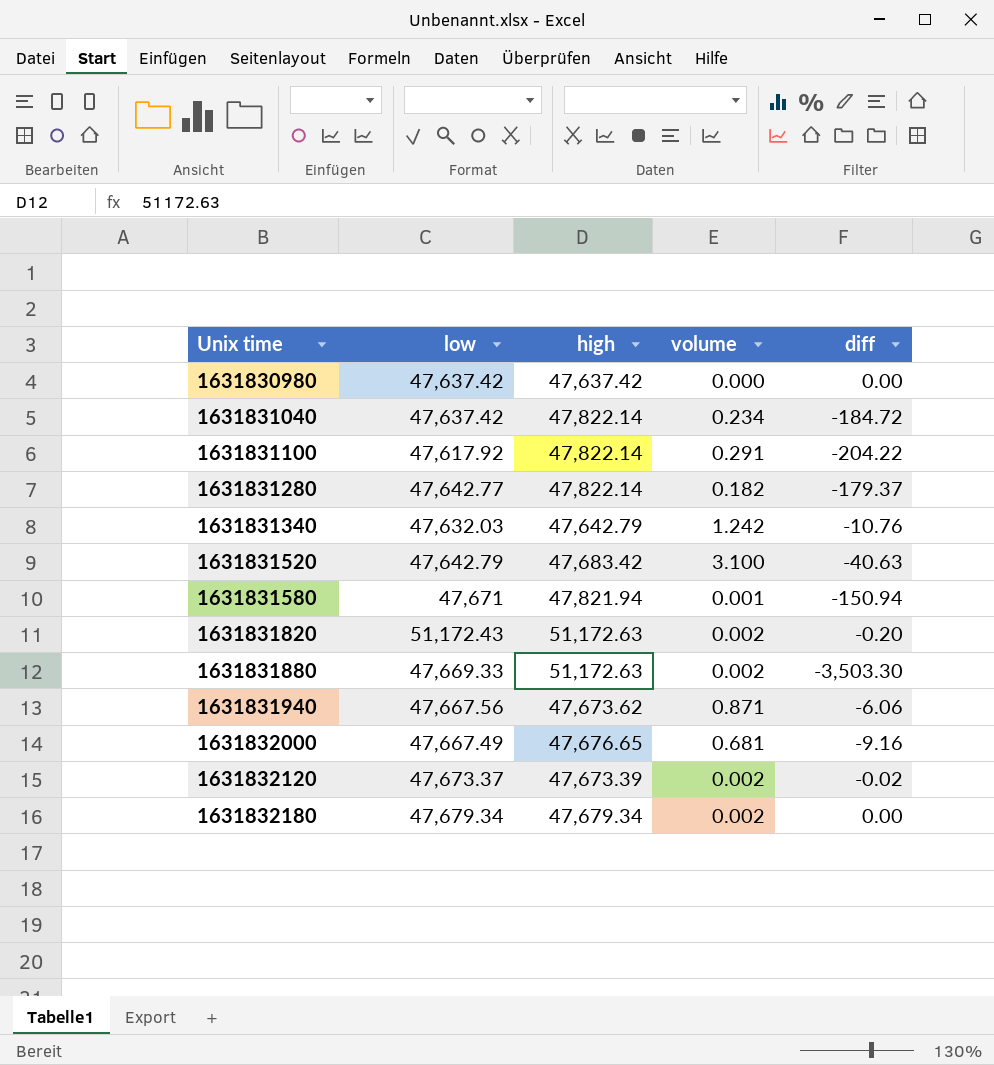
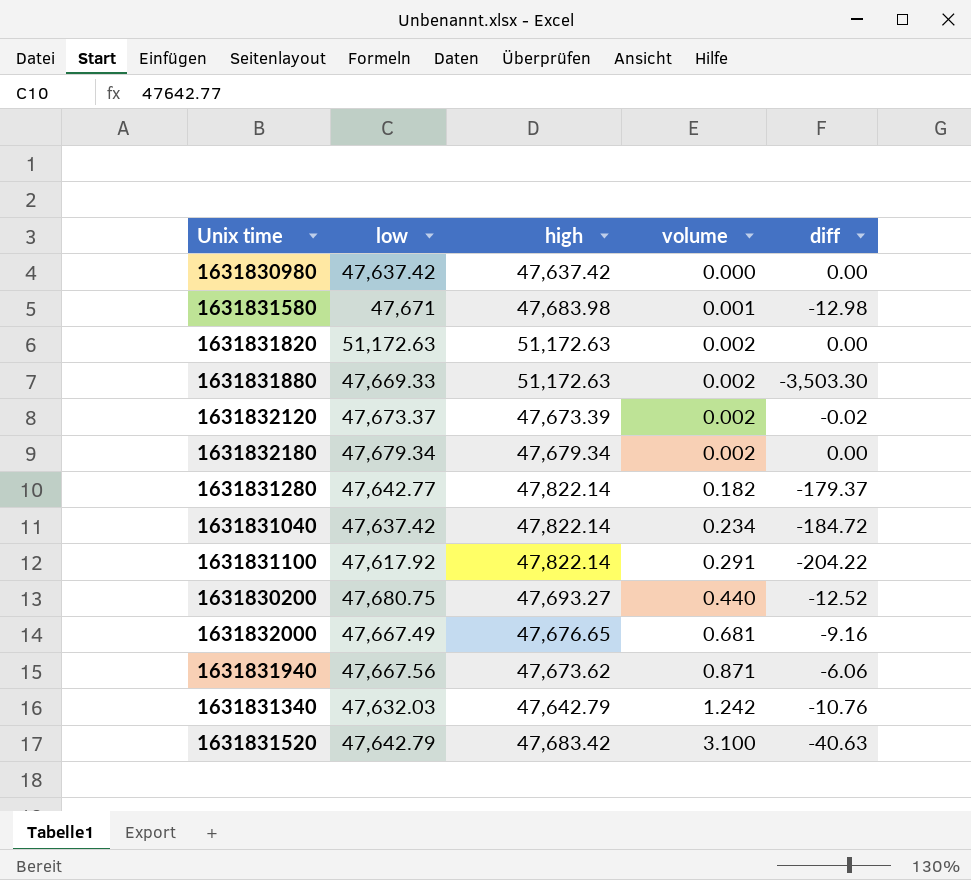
row order: Unix time ascending -> volume ascending
1631831580 | high: 47,821.94 -> 47,683.98
1631831580 | diff: -150.94 -> -12.98
1631831820 | low: 51,172.43 -> 51,172.63
1631831820 | diff: -0.20 -> 0.00
row 1631830200: none -> 47,680.75 | 47,693.27 | 0.440 | -12.52

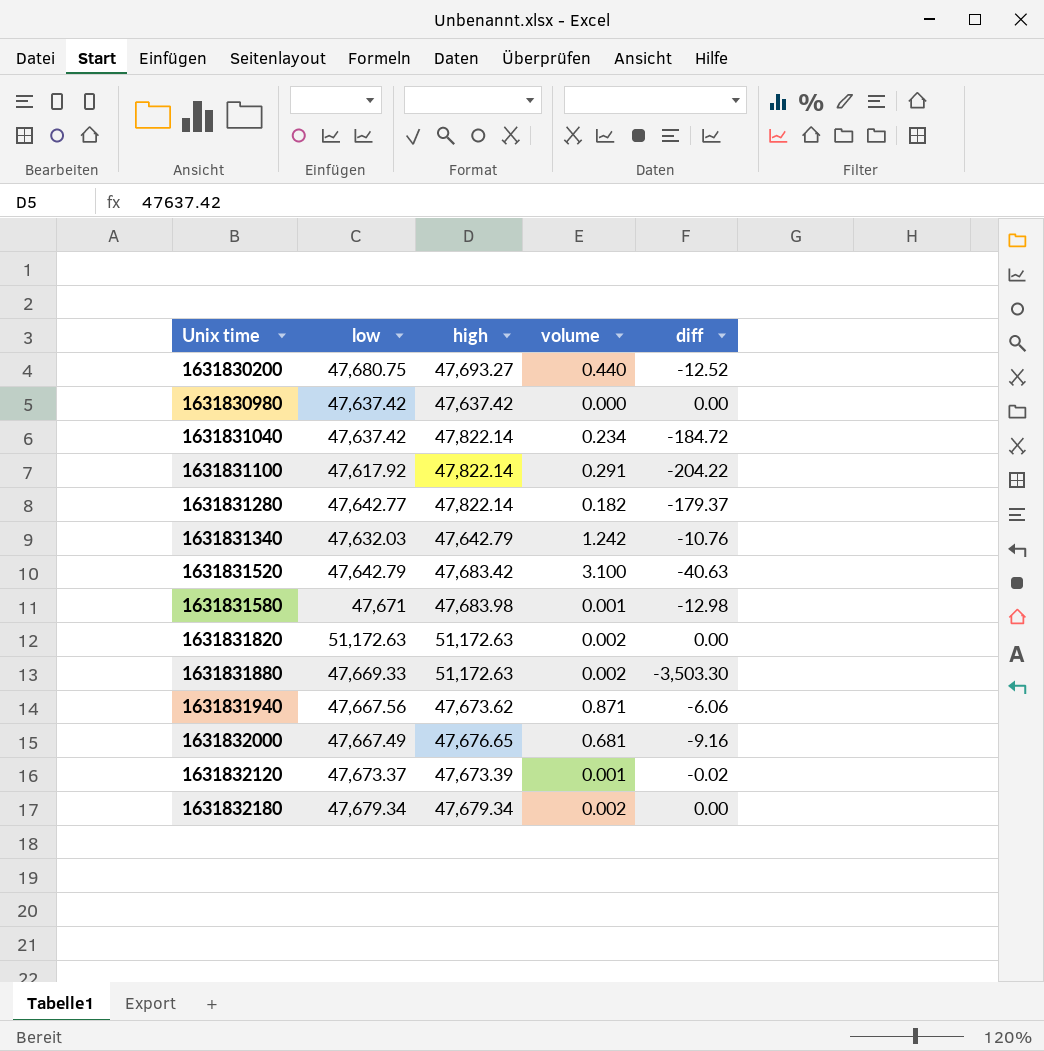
row order: volume ascending -> Unix time ascending
1631832120 | volume: 0.002 -> 0.001

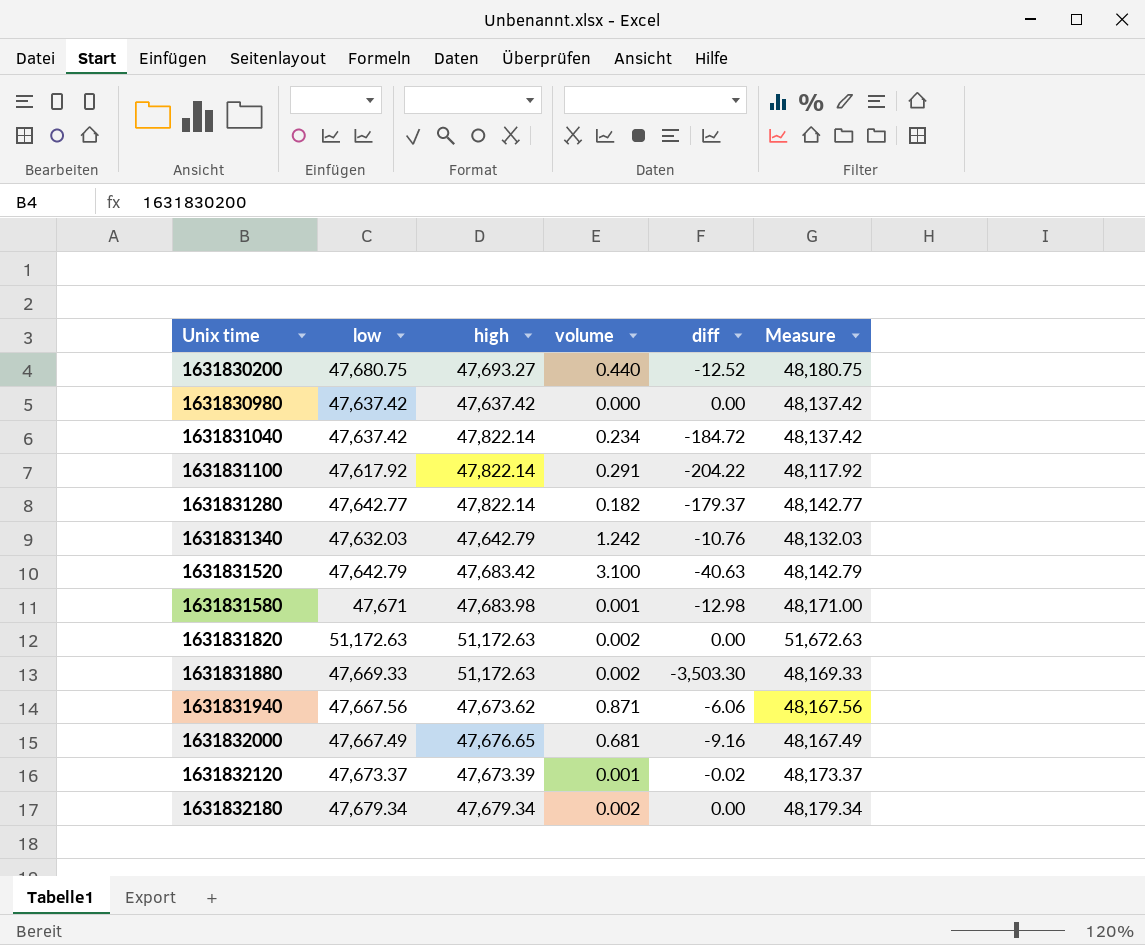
column Measure | formula: none -> [low] + 500

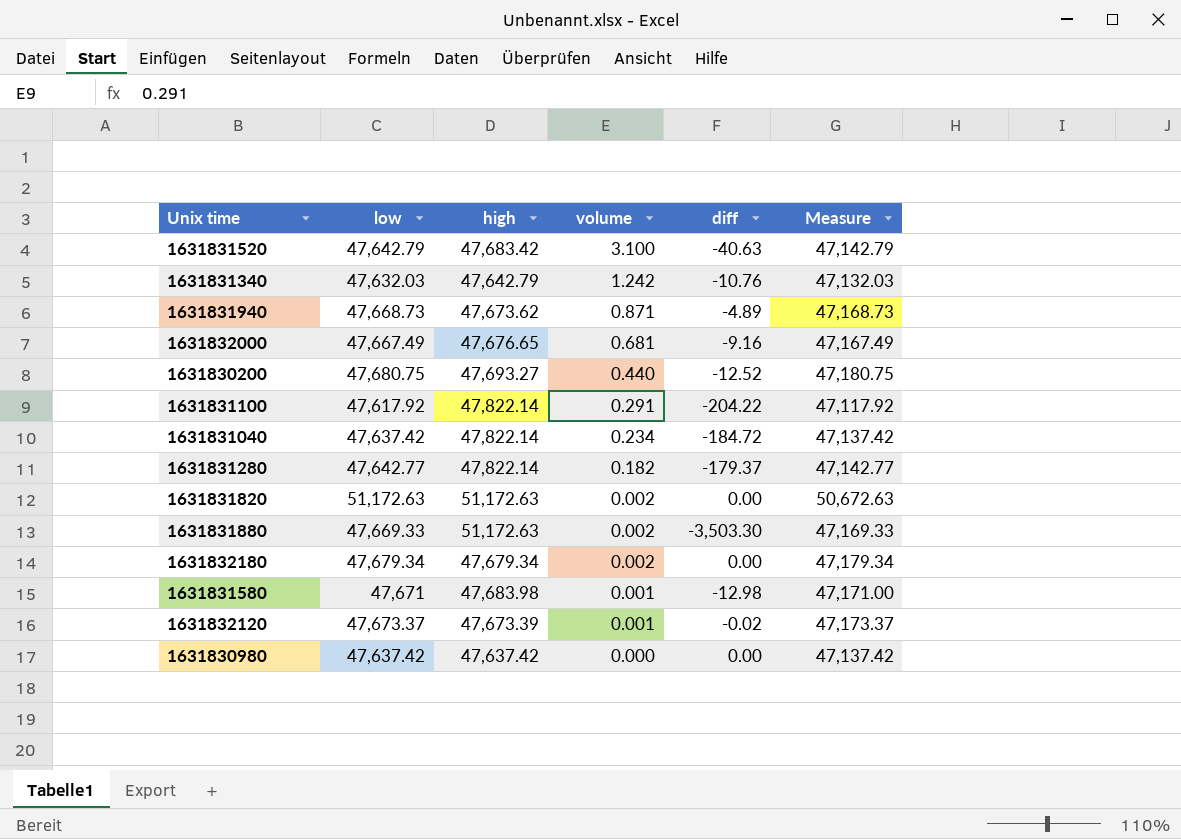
row order: Unix time ascending -> volume descending
column Measure | formula: [low] + 500 -> [low] - 500
1631831940 | low: 47,667.56 -> 47,668.73
1631831940 | diff: -6.06 -> -4.89

